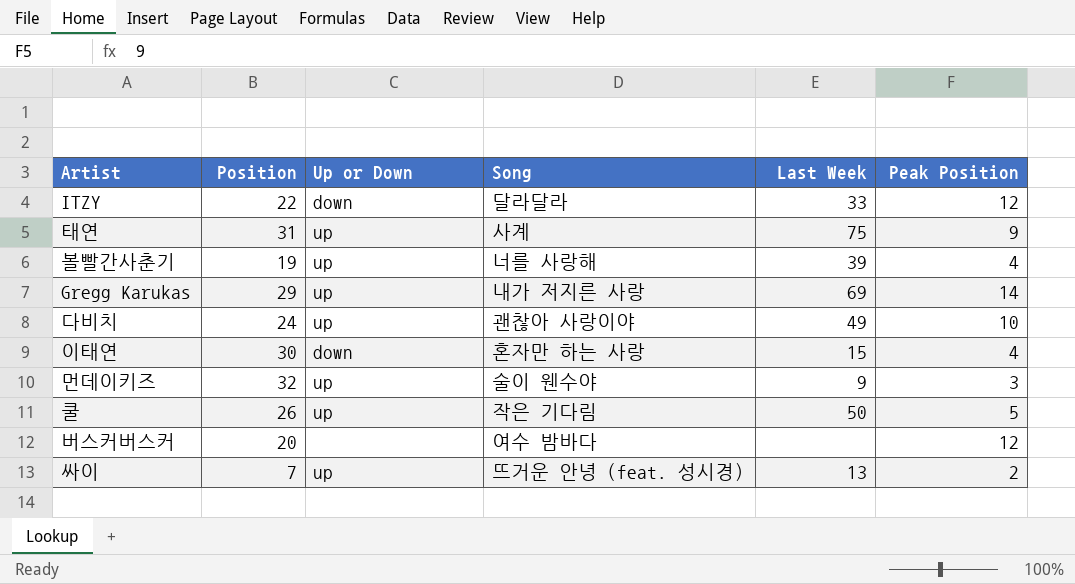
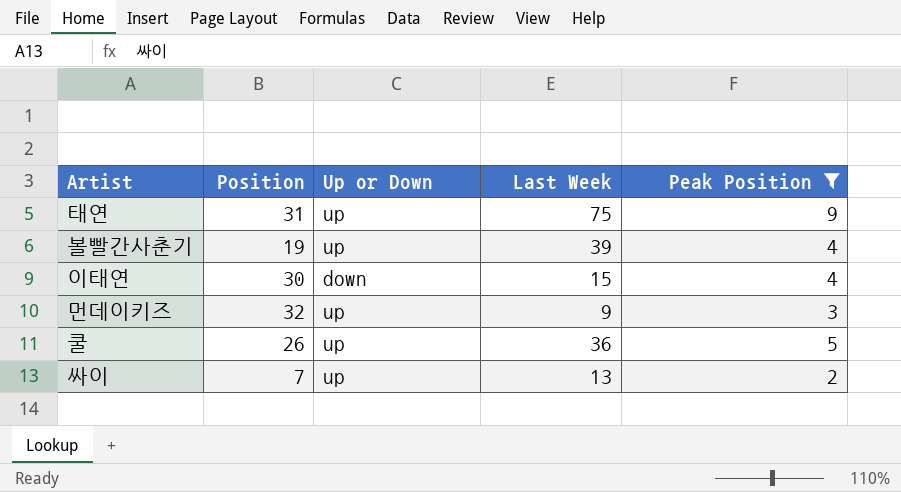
filter: none -> Peak Position <= 9
column Song | position: 4 -> none
쿨 | Last Week: 50 -> 36

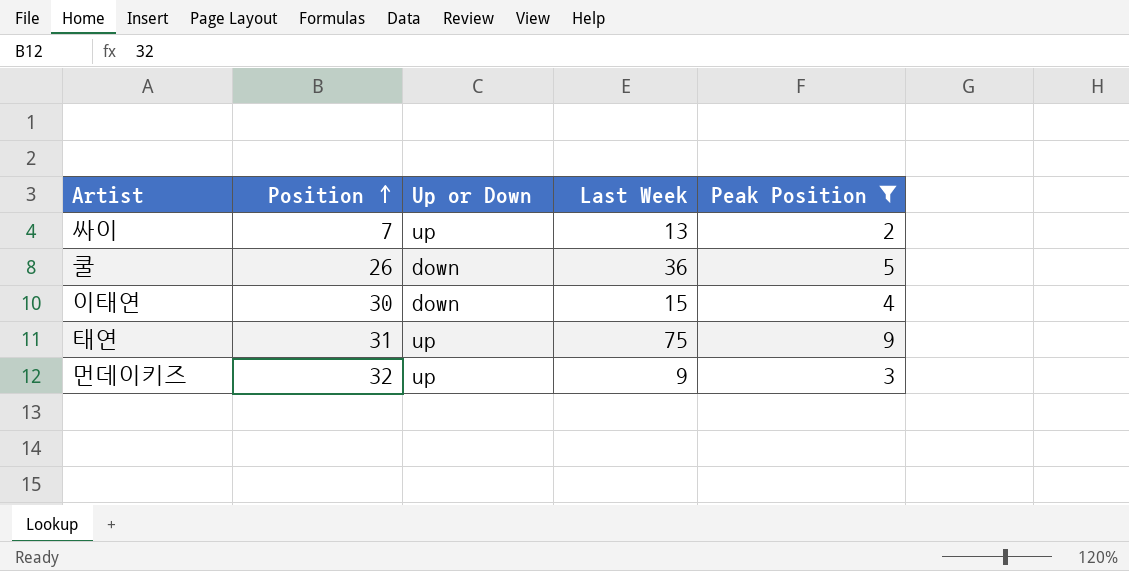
row order: none -> Position ascending
row 볼빨간사춘기: 19 | up | 39 | 4 -> none
쿨 | Up or Down: up -> down

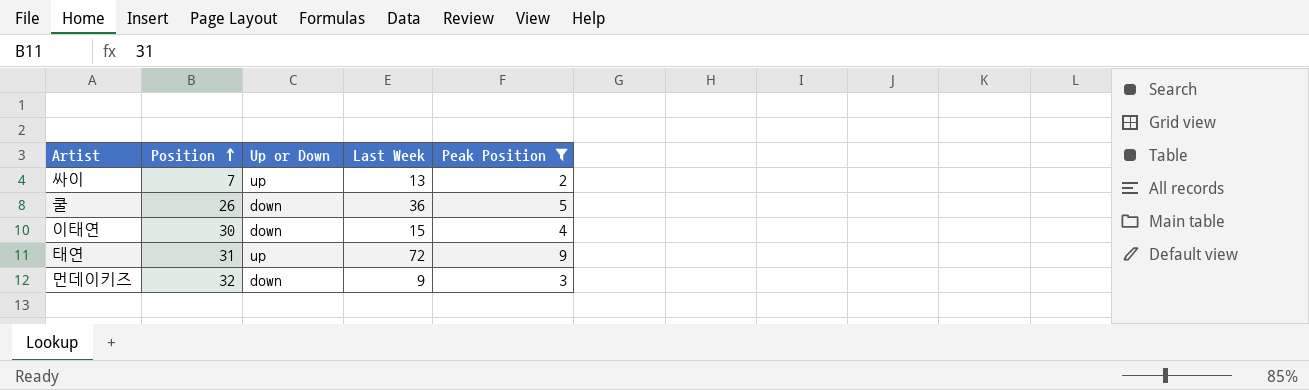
태연 | Last Week: 75 -> 72
먼데이키즈 | Up or Down: up -> down

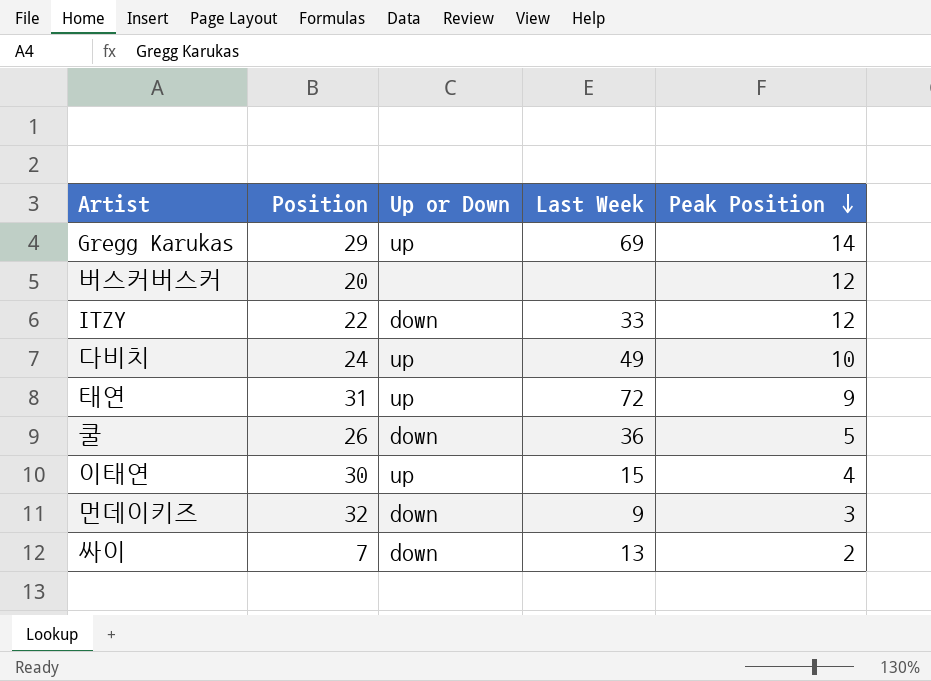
filter: Peak Position <= 9 -> none
row order: Position ascending -> Peak Position descending
이태연 | Up or Down: down -> up
싸이 | Up or Down: up -> down

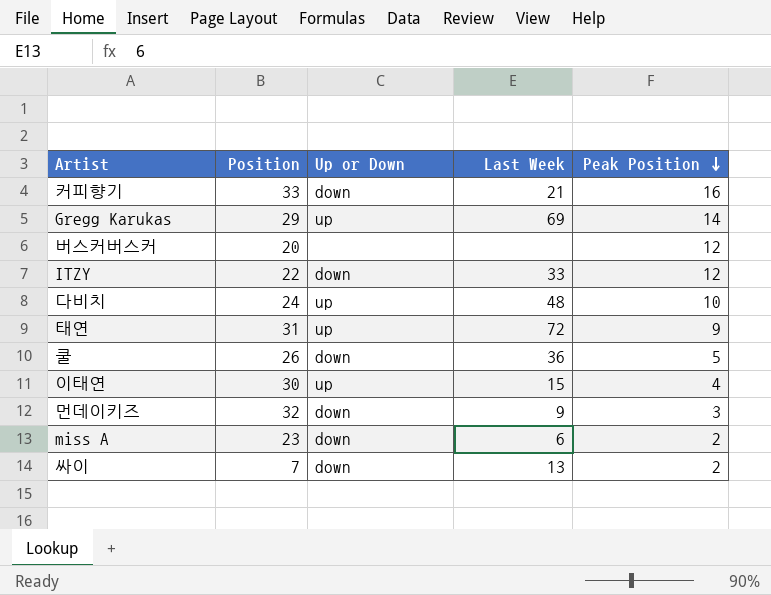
row 커피향기: none -> 33 | down | 21 | 16
다비치 | Last Week: 49 -> 48
row miss A: none -> 23 | down | 6 | 2

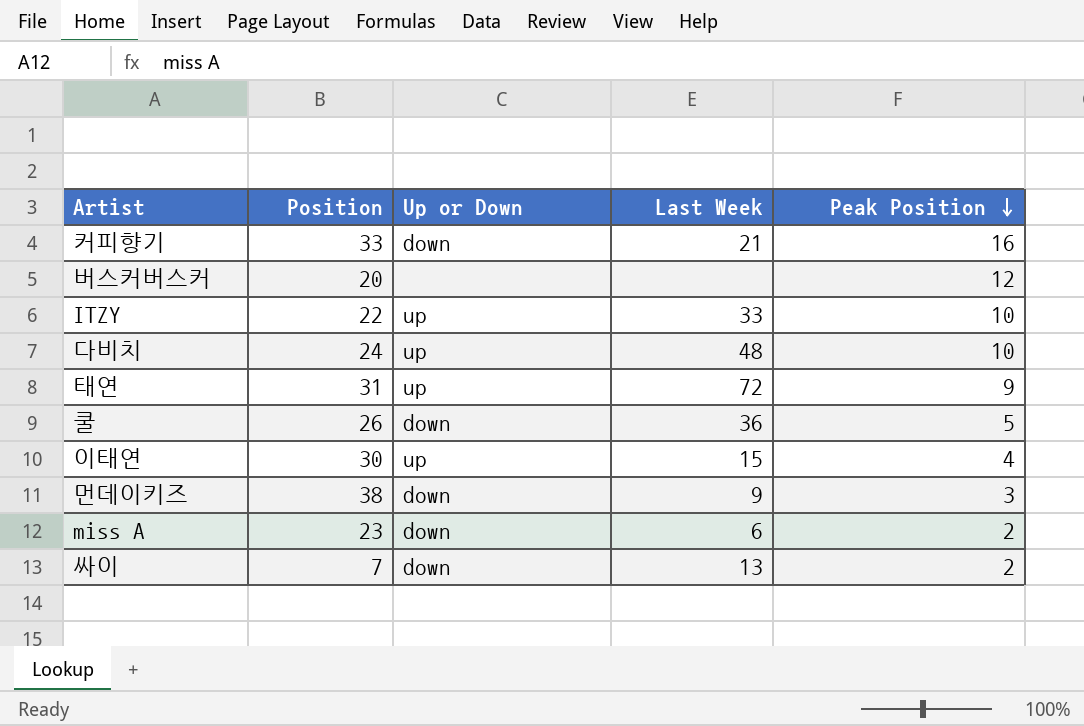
row Gregg Karukas: 29 | up | 69 | 14 -> none
ITZY | Up or Down: down -> up
ITZY | Peak Position: 12 -> 10
먼데이키즈 | Position: 32 -> 38

